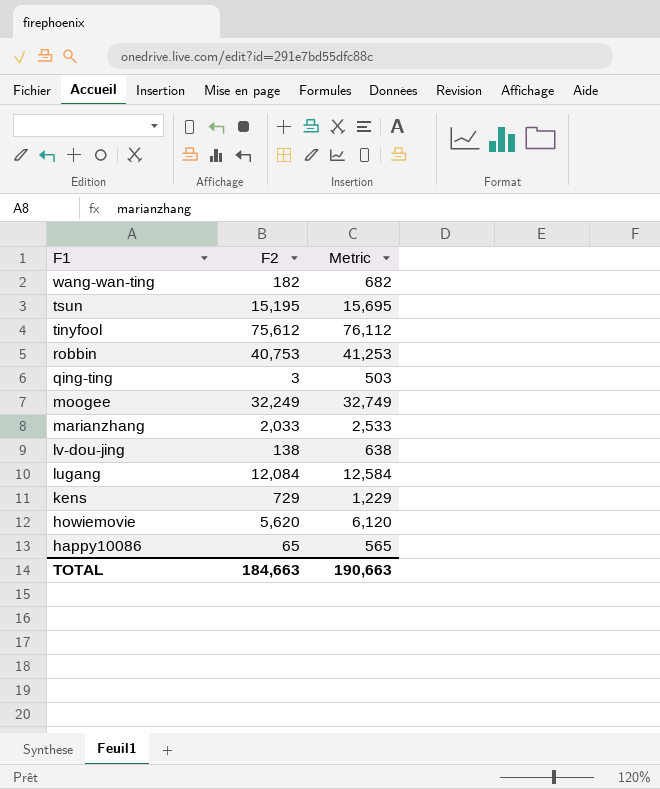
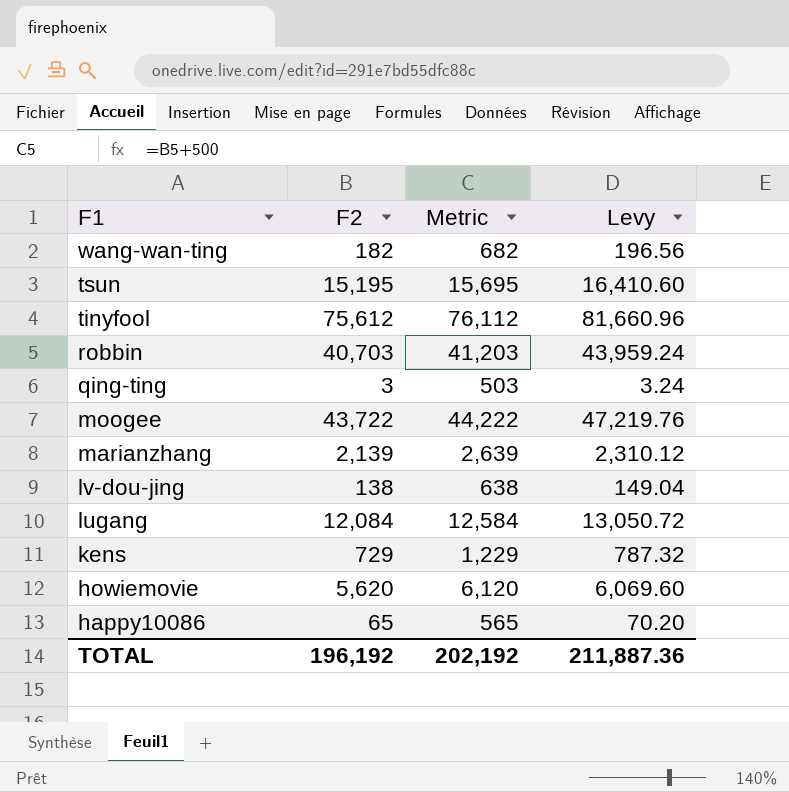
column Levy | formula: none -> [F2] * 1.08
robbin | F2: 40,753 -> 40,703
robbin | Metric: 41,253 -> 41,203
moogee | F2: 32,249 -> 43,722
moogee | Metric: 32,749 -> 44,222
marianzhang | F2: 2,033 -> 2,139
marianzhang | Metric: 2,533 -> 2,639
TOTAL | F2: 184,663 -> 196,192
TOTAL | Metric: 190,663 -> 202,192

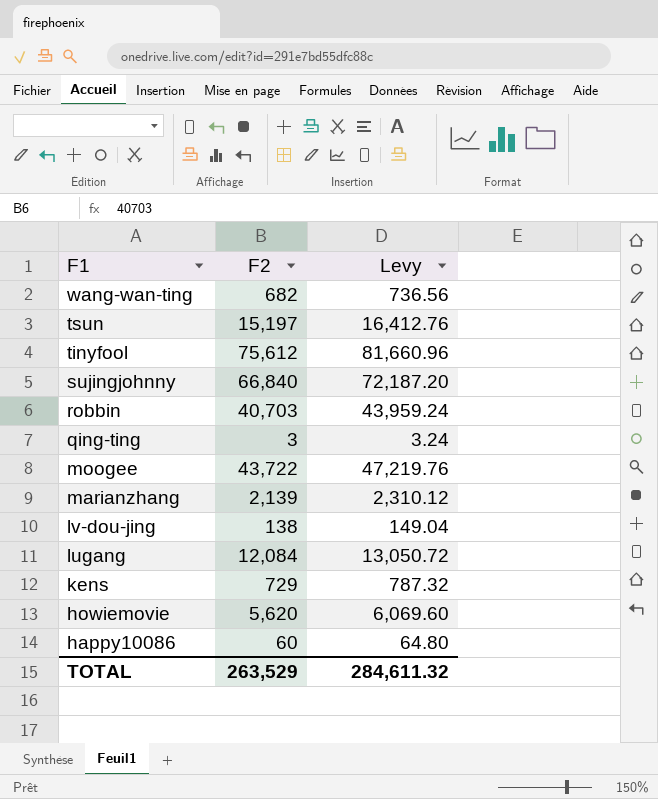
column Metric | formula: [F2] + 500 -> none
wang-wan-ting | F2: 182 -> 682
wang-wan-ting | Levy: 196.56 -> 736.56
tsun | F2: 15,195 -> 15,197
tsun | Levy: 16,410.60 -> 16,412.76
row sujingjohnny: none -> 66,840 | 72,187.20
happy10086 | F2: 65 -> 60
happy10086 | Levy: 70.20 -> 64.80
TOTAL | F2: 196,192 -> 263,529
TOTAL | Levy: 211,887.36 -> 284,611.32

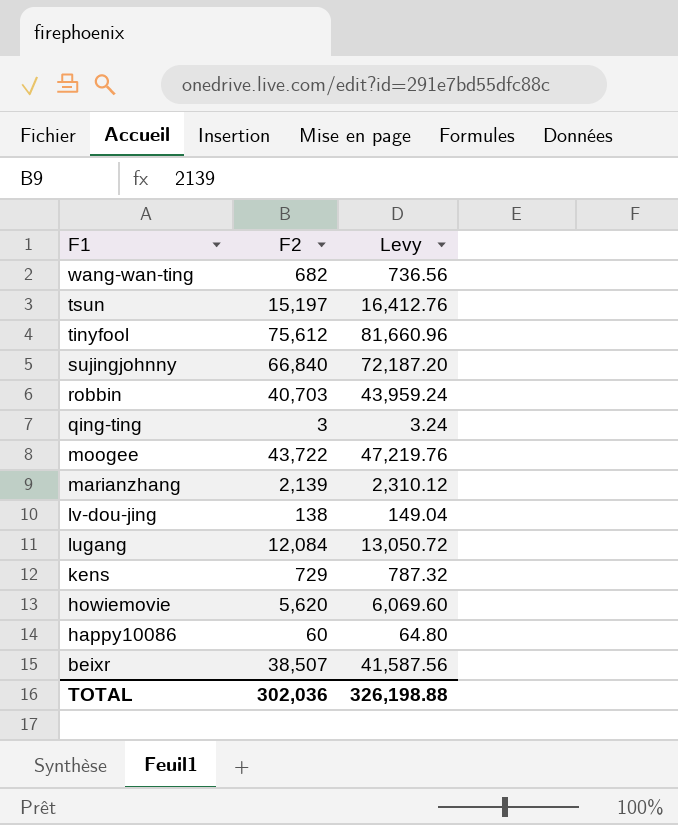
row beixr: none -> 38,507 | 41,587.56
TOTAL | F2: 263,529 -> 302,036
TOTAL | Levy: 284,611.32 -> 326,198.88

